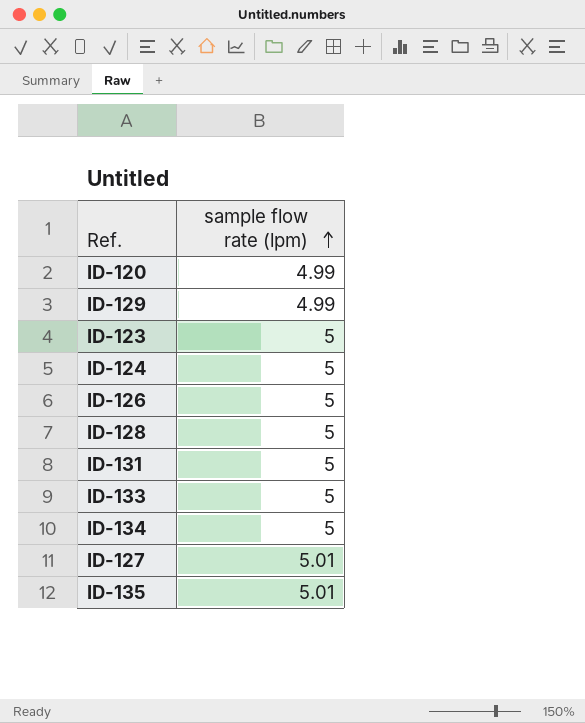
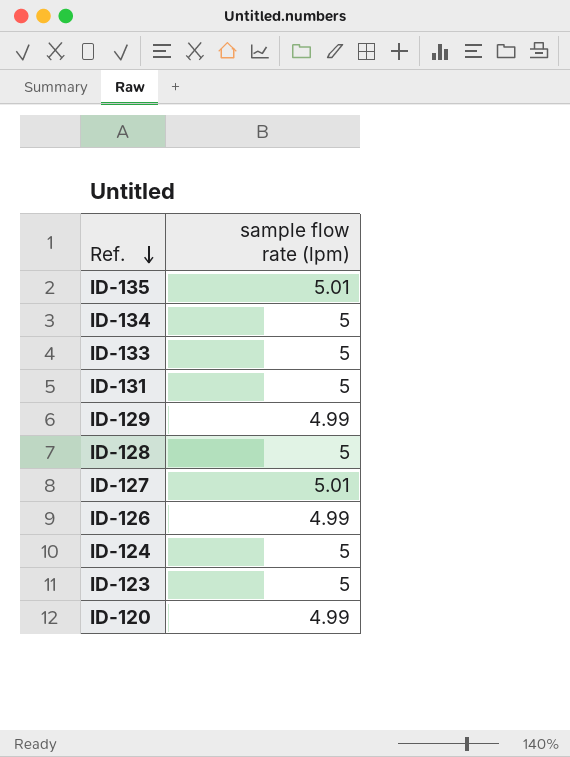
row order: sample flow rate (lpm) ascending -> Ref. descending
ID-126 | sample flow rate (lpm): 5 -> 4.99

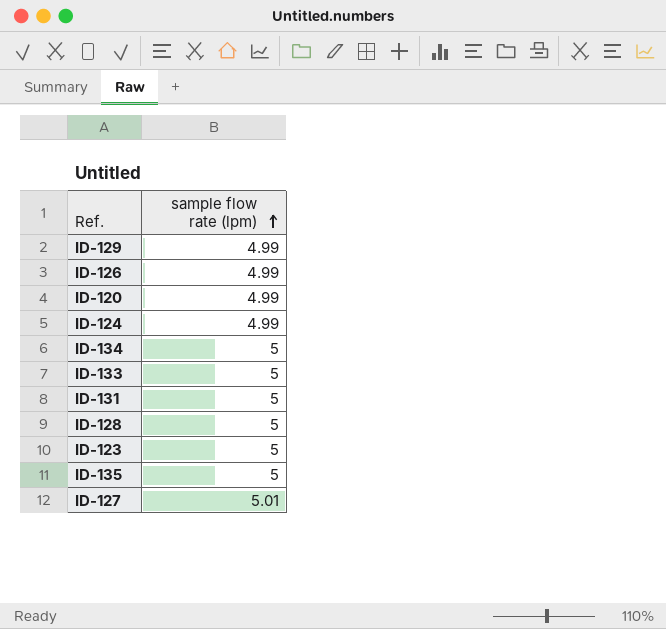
row order: Ref. descending -> sample flow rate (lpm) ascending
ID-124 | sample flow rate (lpm): 5 -> 4.99
ID-135 | sample flow rate (lpm): 5.01 -> 5

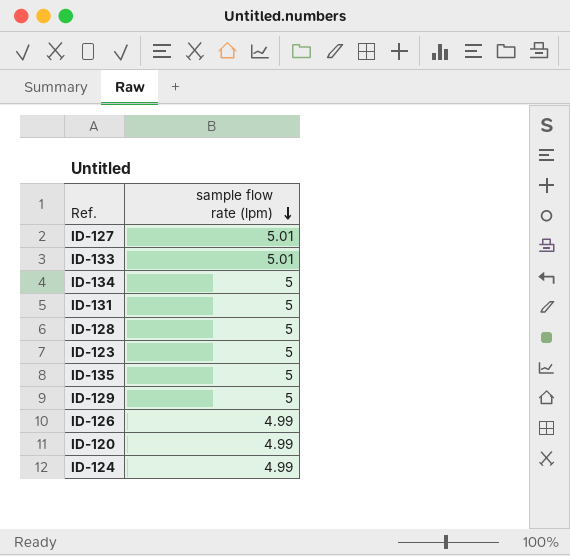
row order: sample flow rate (lpm) ascending -> sample flow rate (lpm) descending
ID-133 | sample flow rate (lpm): 5 -> 5.01
ID-129 | sample flow rate (lpm): 4.99 -> 5

